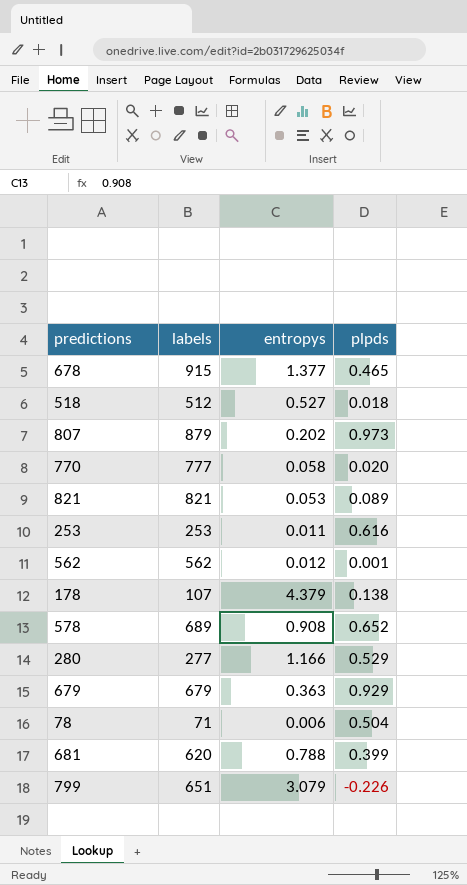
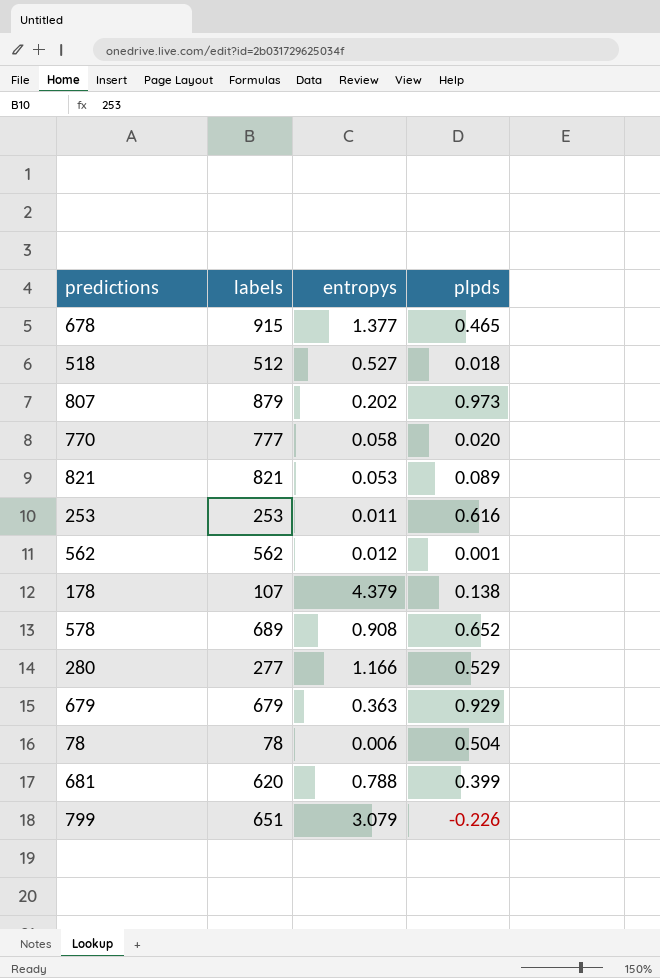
78 | labels: 71 -> 78

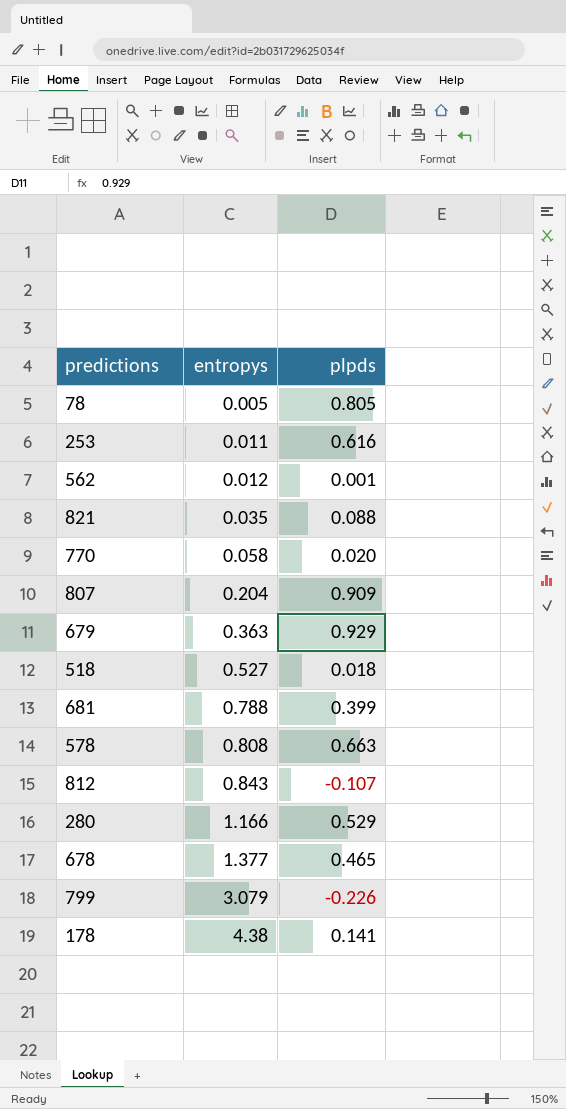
row order: none -> entropys ascending
column labels | position: 2 -> none
78 | entropys: 0.006 -> 0.005
78 | plpds: 0.504 -> 0.805
821 | entropys: 0.053 -> 0.035
821 | plpds: 0.089 -> 0.088
807 | entropys: 0.202 -> 0.204
807 | plpds: 0.973 -> 0.909
578 | entropys: 0.908 -> 0.808
578 | plpds: 0.652 -> 0.663
row 812: none -> 0.843 | -0.107
178 | entropys: 4.379 -> 4.38
178 | plpds: 0.138 -> 0.141

